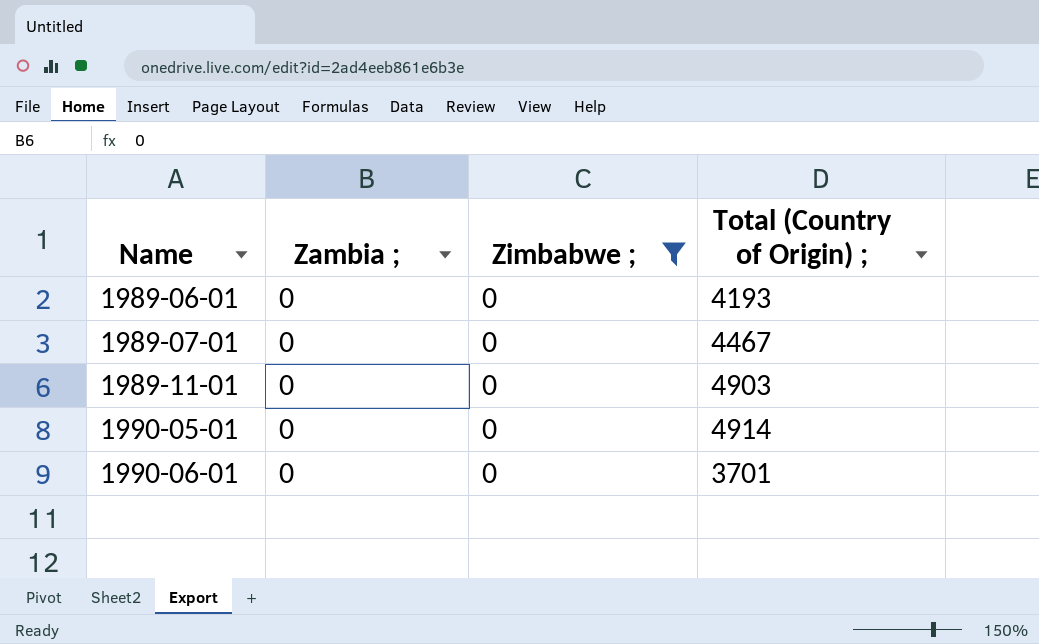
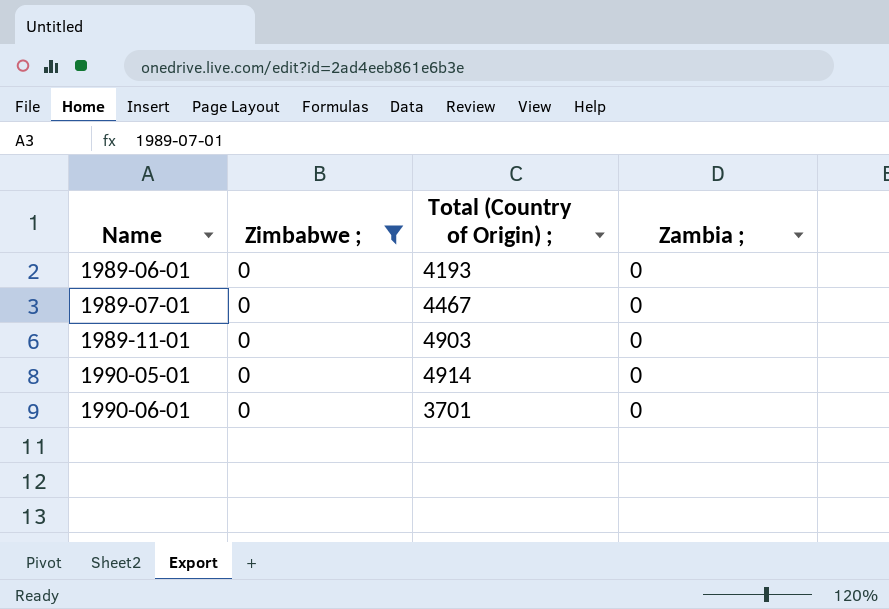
column Zambia ; | position: 2 -> 4

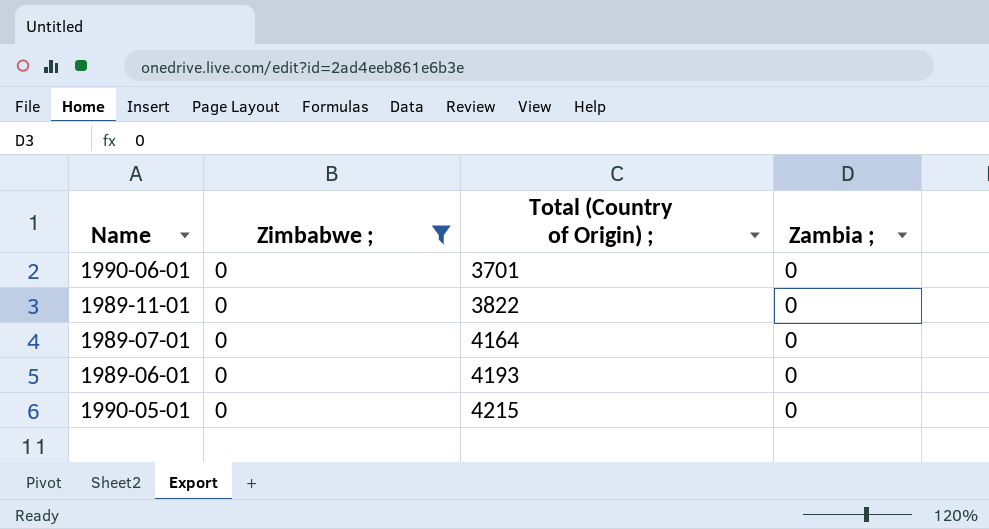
row order: Name ascending -> Total (Country of Origin) ; ascending
1989-11-01 | Total (Country of Origin) ;: 4903 -> 3822
1989-07-01 | Total (Country of Origin) ;: 4467 -> 4164
1990-05-01 | Total (Country of Origin) ;: 4914 -> 4215

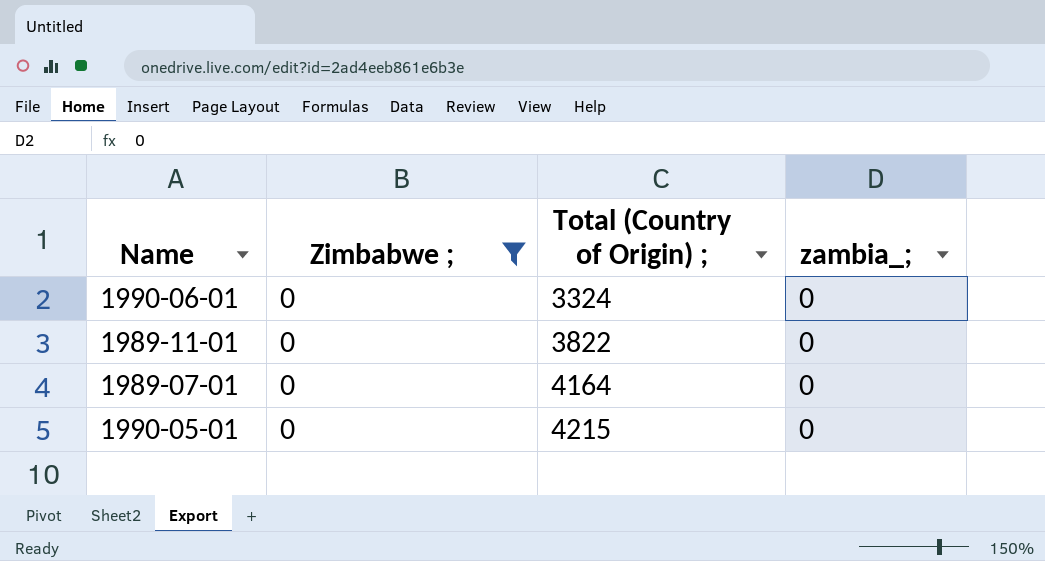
column name: Zambia ; -> zambia_;
row 1989-06-01: 0 | 4193 | 0 -> none
1990-06-01 | Total (Country of Origin) ;: 3701 -> 3324

